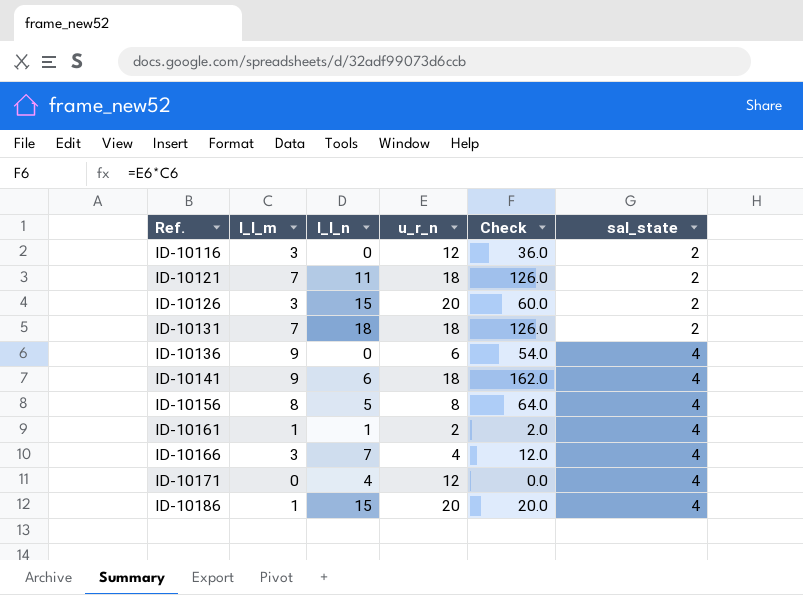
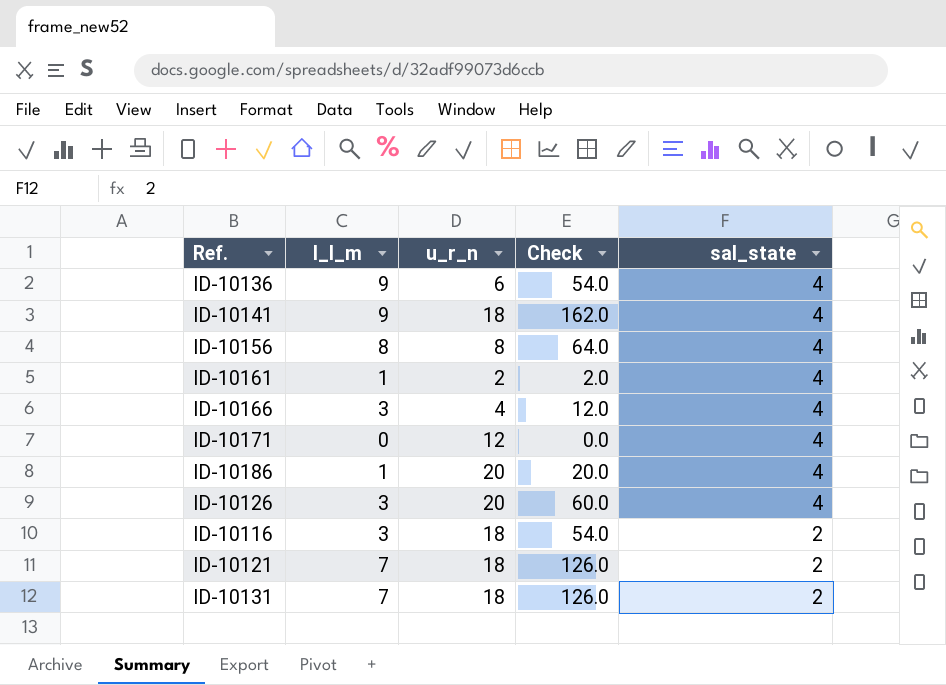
row order: Ref. ascending -> sal_state descending
column l_l_n | position: 3 -> none
ID-10126 | sal_state: 2 -> 4
ID-10116 | u_r_n: 12 -> 18
ID-10116 | Check: 36.0 -> 54.0

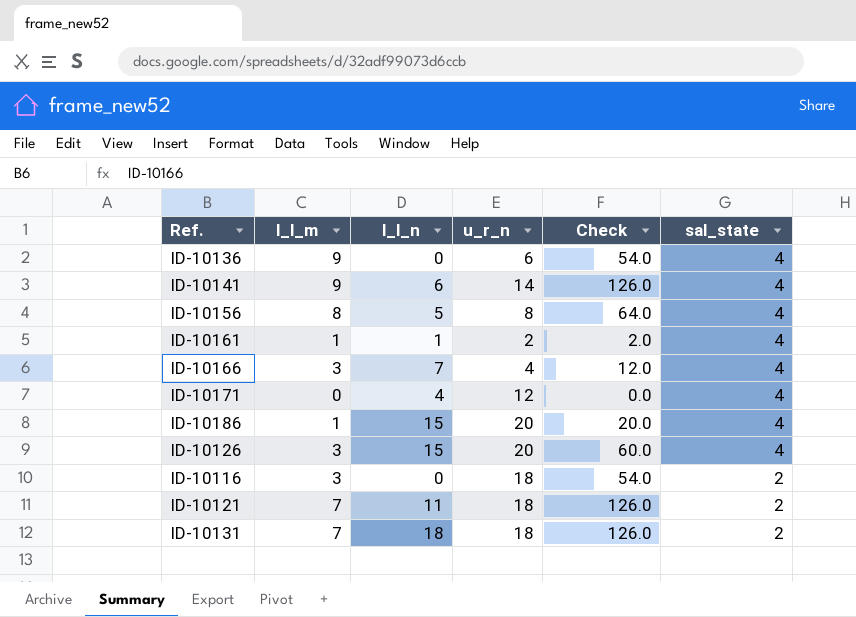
column l_l_n | position: none -> 3
ID-10141 | u_r_n: 18 -> 14
ID-10141 | Check: 162.0 -> 126.0

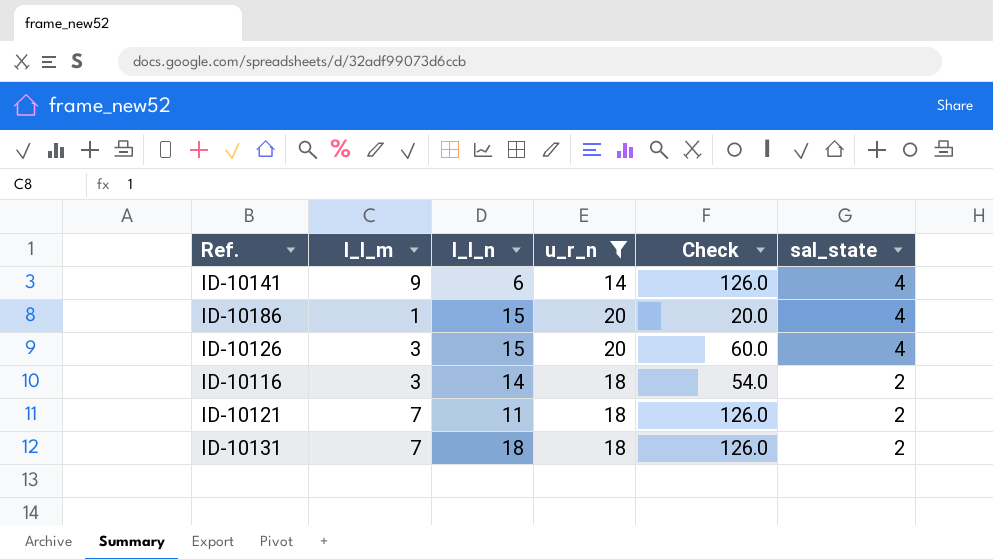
filter: none -> u_r_n >= 14
ID-10116 | l_l_n: 0 -> 14

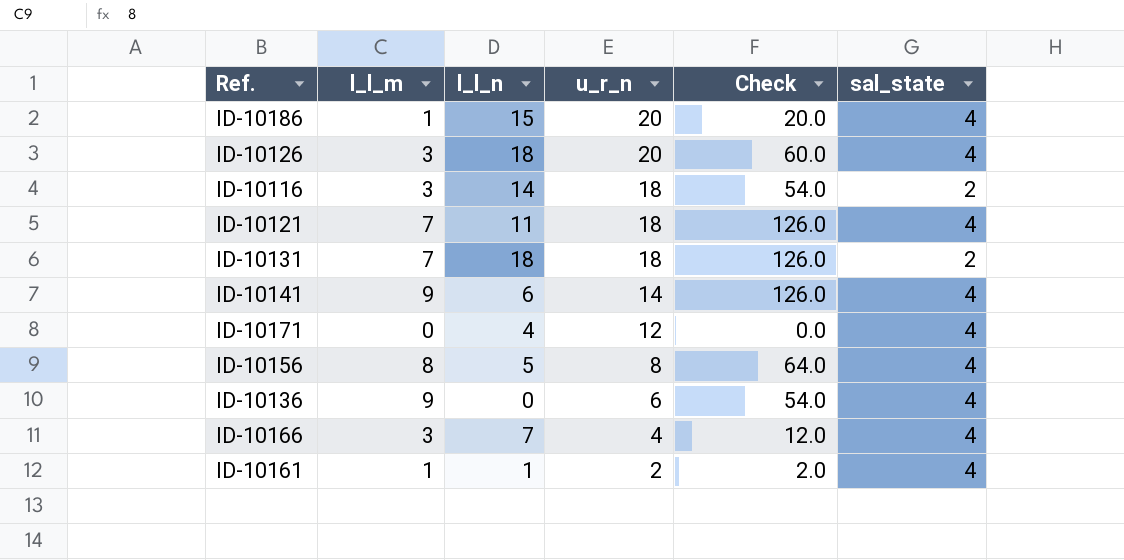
filter: u_r_n >= 14 -> none
row order: sal_state descending -> u_r_n descending
ID-10126 | l_l_n: 15 -> 18
ID-10121 | sal_state: 2 -> 4

